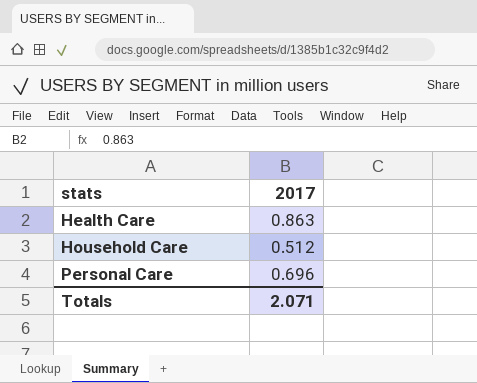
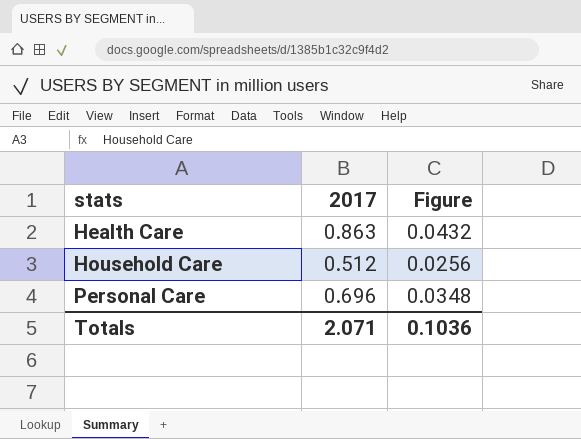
column Figure | formula: none -> [2017] * 0.05

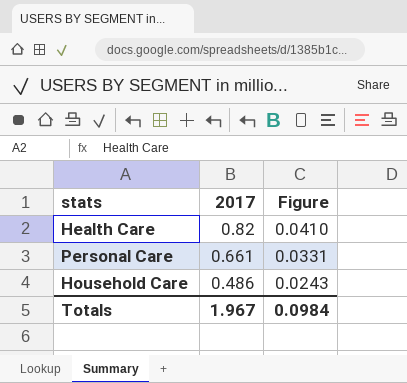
row order: stats ascending -> 2017 descending
Health Care | 2017: 0.863 -> 0.82
Health Care | Figure: 0.0432 -> 0.0410
Personal Care | 2017: 0.696 -> 0.661
Personal Care | Figure: 0.0348 -> 0.0331
Household Care | 2017: 0.512 -> 0.486
Household Care | Figure: 0.0256 -> 0.0243
Totals | 2017: 2.071 -> 1.967
Totals | Figure: 0.1036 -> 0.0984

